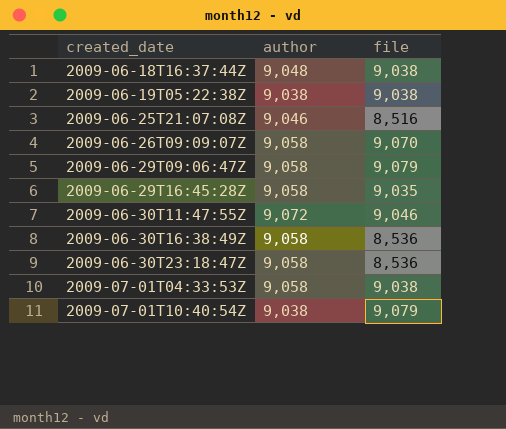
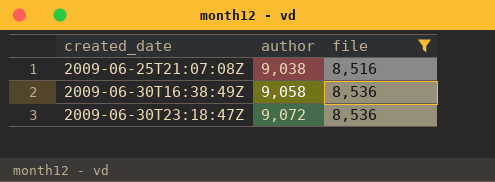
filter: none -> file <= 8,536
2009-06-25T21:07:08Z | author: 9,046 -> 9,038
2009-06-30T23:18:47Z | author: 9,058 -> 9,072

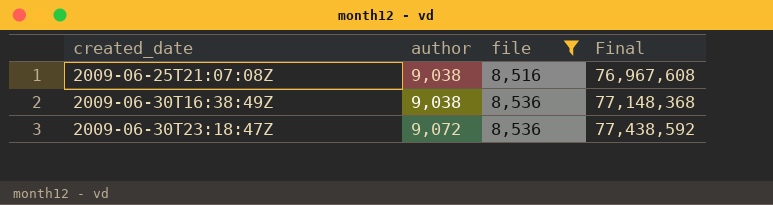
column Final | formula: none -> [author] * [file]
2009-06-30T16:38:49Z | author: 9,058 -> 9,038

